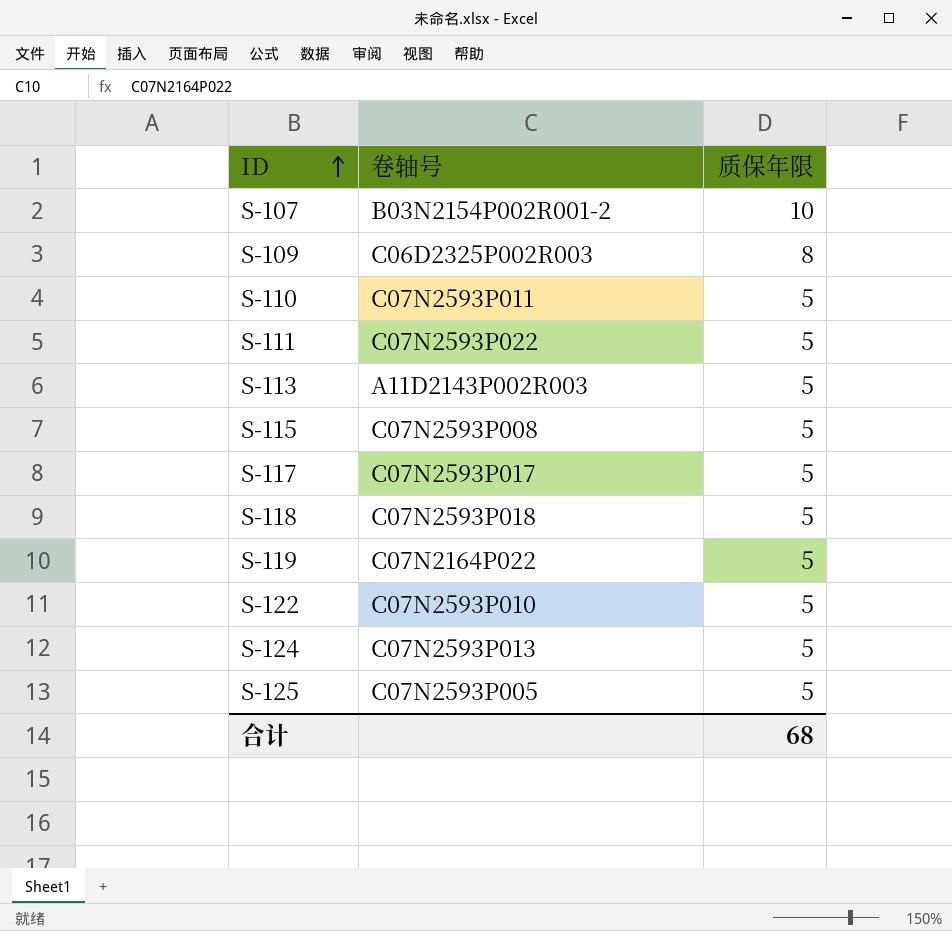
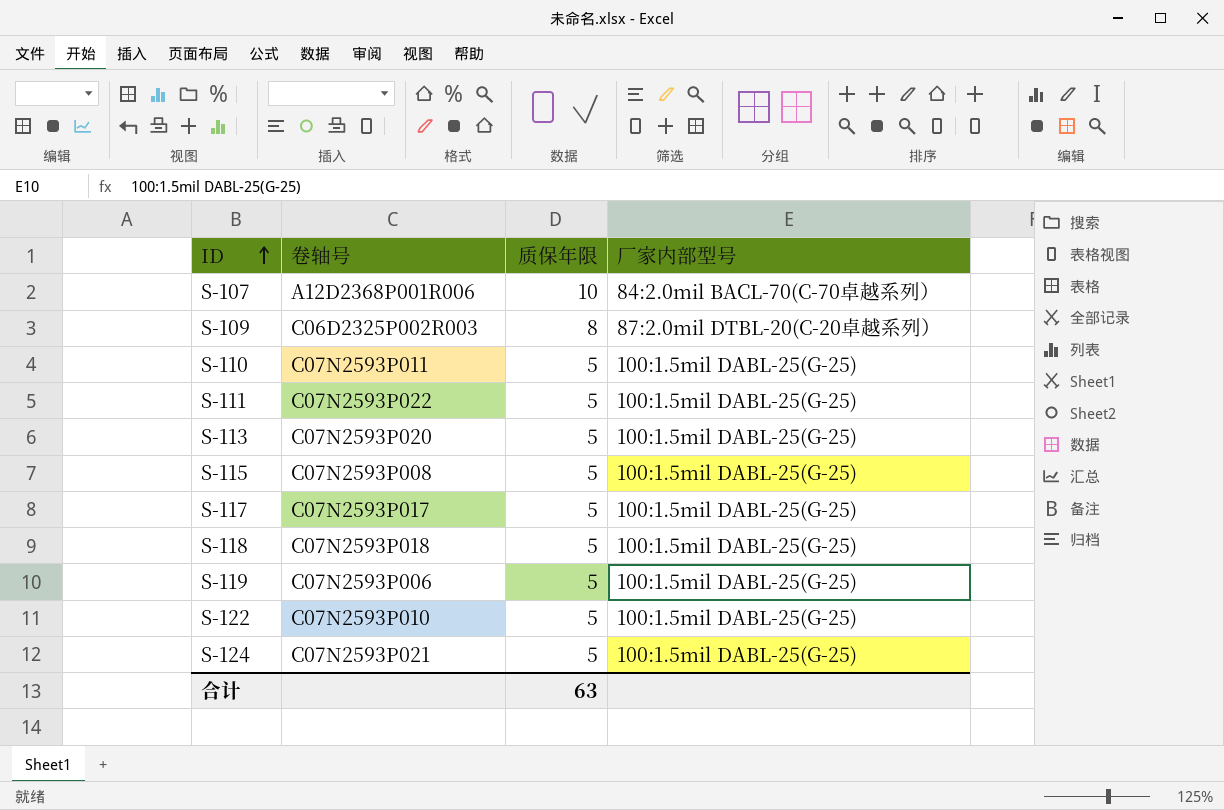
column 厂家内部型号 | position: none -> 4
row S-125: C07N2593P005 | 5 -> none
S-107 | 卷轴号: B03N2154P002R001-2 -> A12D2368P001R006
S-113 | 卷轴号: A11D2143P002R003 -> C07N2593P020
S-119 | 卷轴号: C07N2164P022 -> C07N2593P006
S-124 | 卷轴号: C07N2593P013 -> C07N2593P021
合计 | 质保年限: 68 -> 63

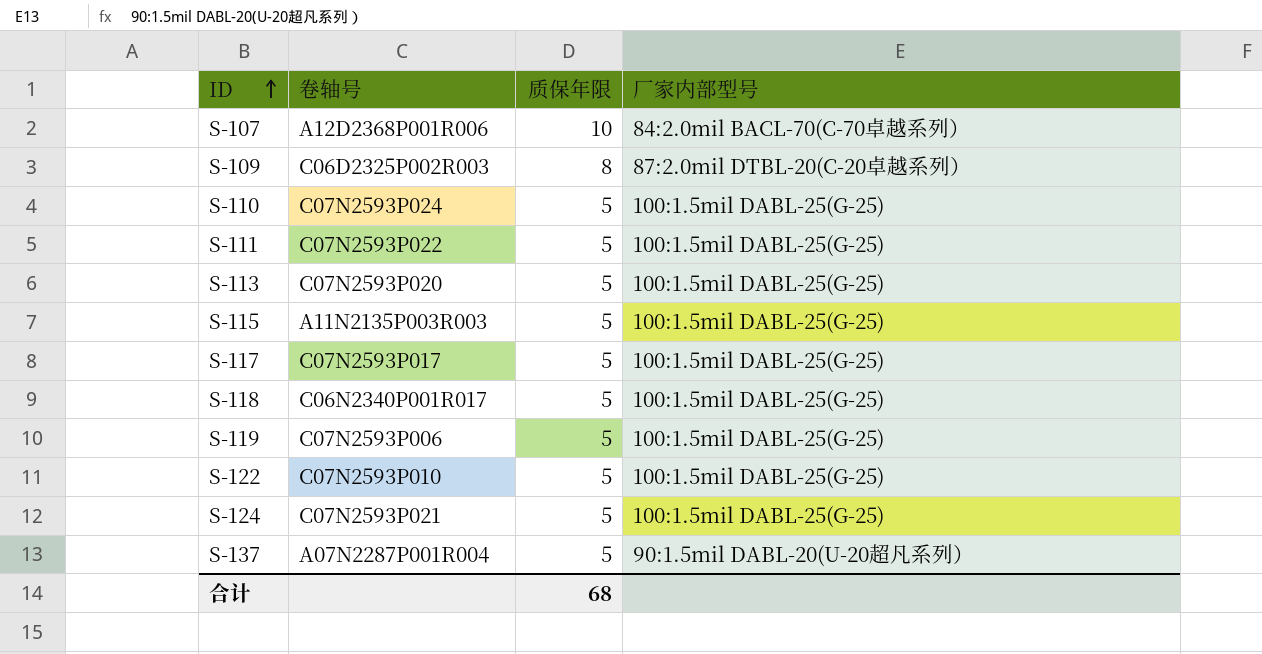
S-110 | 卷轴号: C07N2593P011 -> C07N2593P024
S-115 | 卷轴号: C07N2593P008 -> A11N2135P003R003
S-118 | 卷轴号: C07N2593P018 -> C06N2340P001R017
row S-137: none -> A07N2287P001R004 | 5 | 90:1.5mil DABL-20(U-20超凡系列）
合计 | 质保年限: 63 -> 68

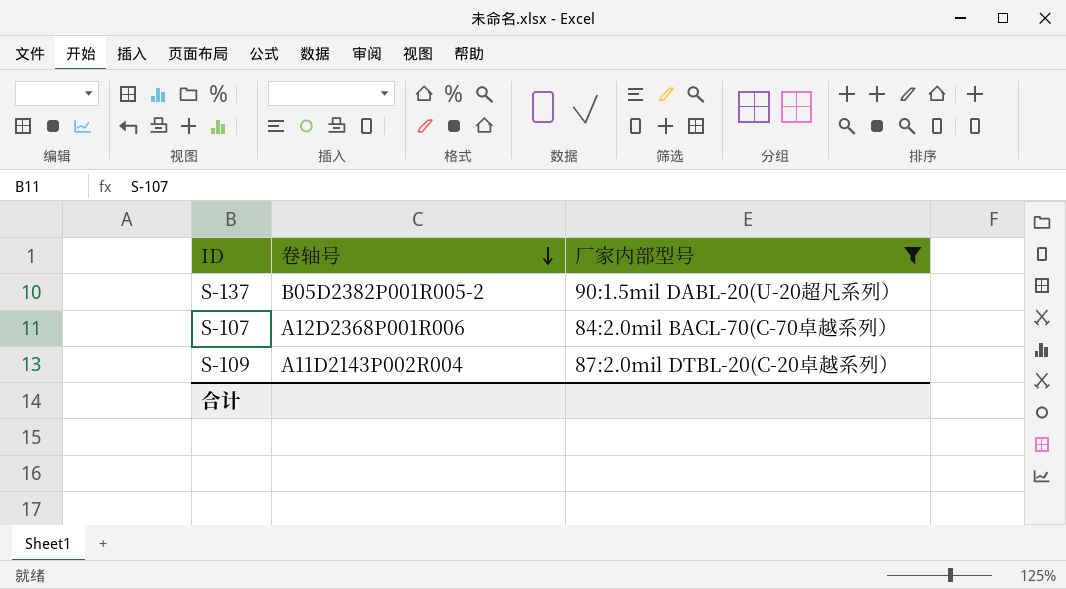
filter: none -> 厂家内部型号 != 100:1.5mil DABL-25(G-25)
row order: ID ascending -> 卷轴号 descending
column 质保年限 | position: 3 -> none
S-137 | 卷轴号: A07N2287P001R004 -> B05D2382P001R005-2
S-109 | 卷轴号: C06D2325P002R003 -> A11D2143P002R004

